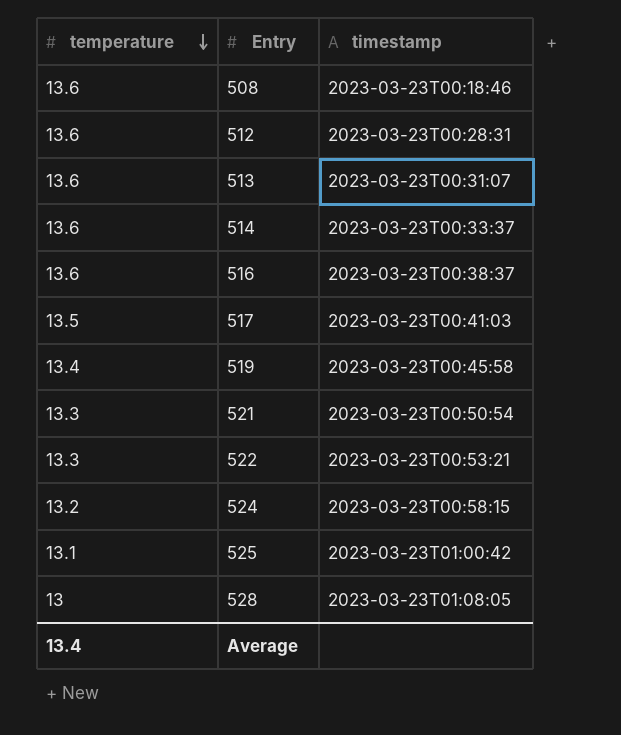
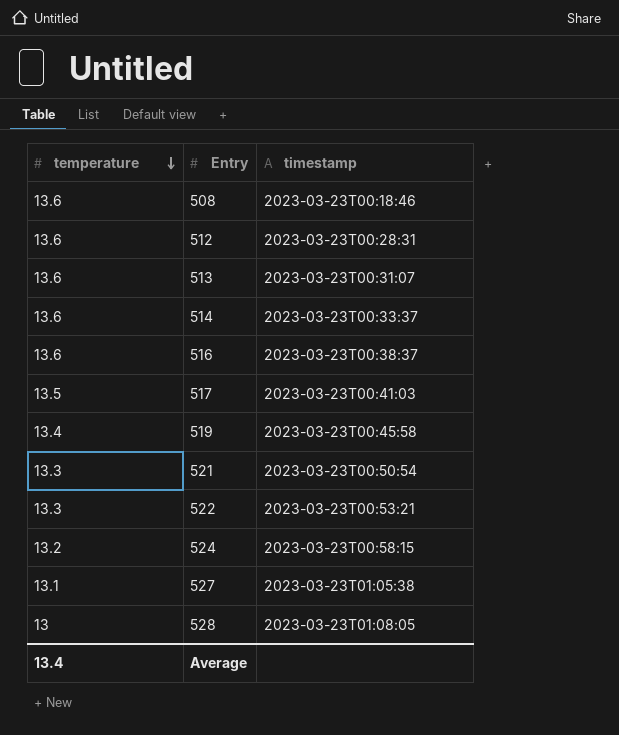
row 525: 13.1 | 2023-03-23T01:00:42 -> none
row 527: none -> 13.1 | 2023-03-23T01:05:38

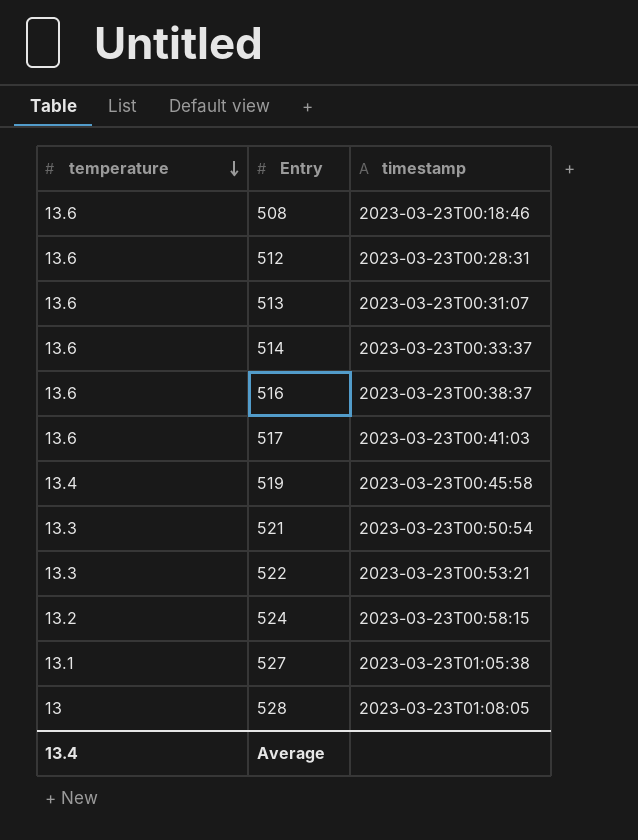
517 | temperature: 13.5 -> 13.6

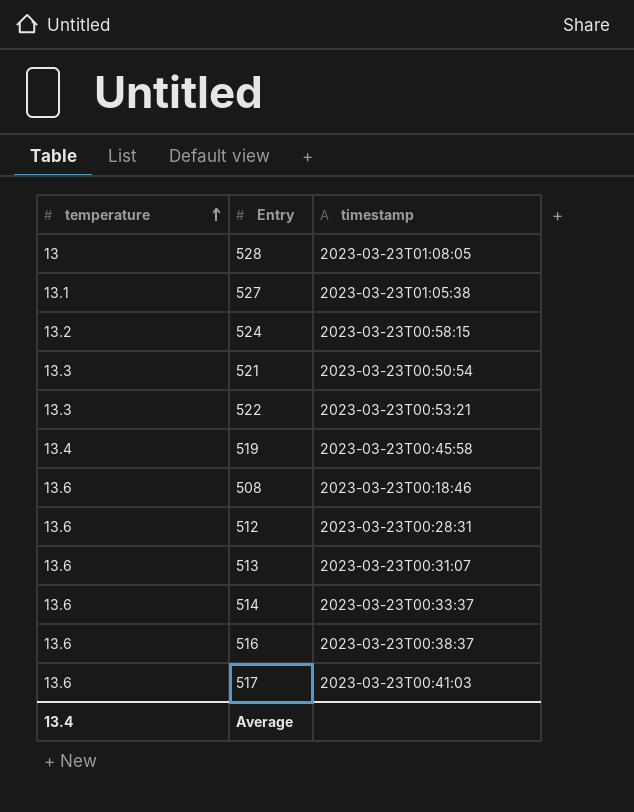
row order: temperature descending -> temperature ascending

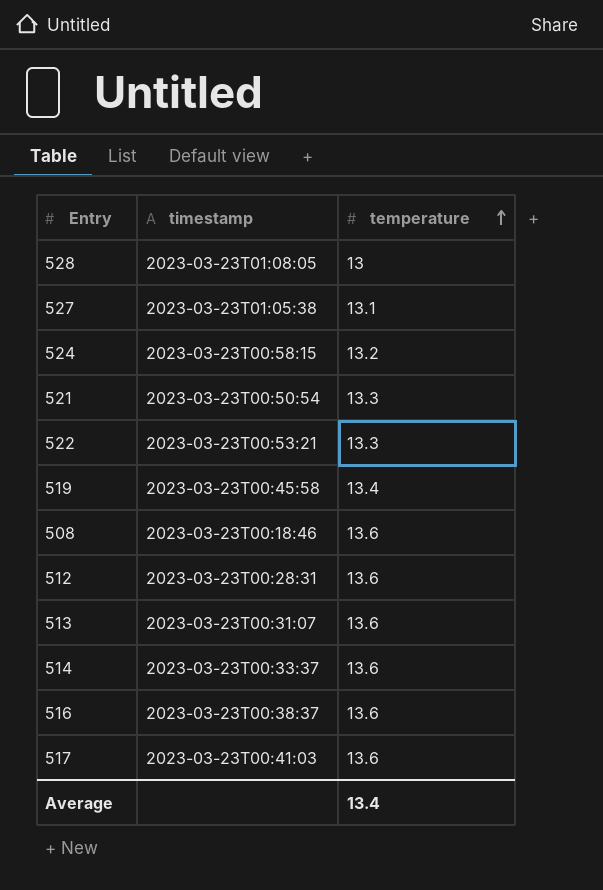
column temperature | position: 1 -> 3

